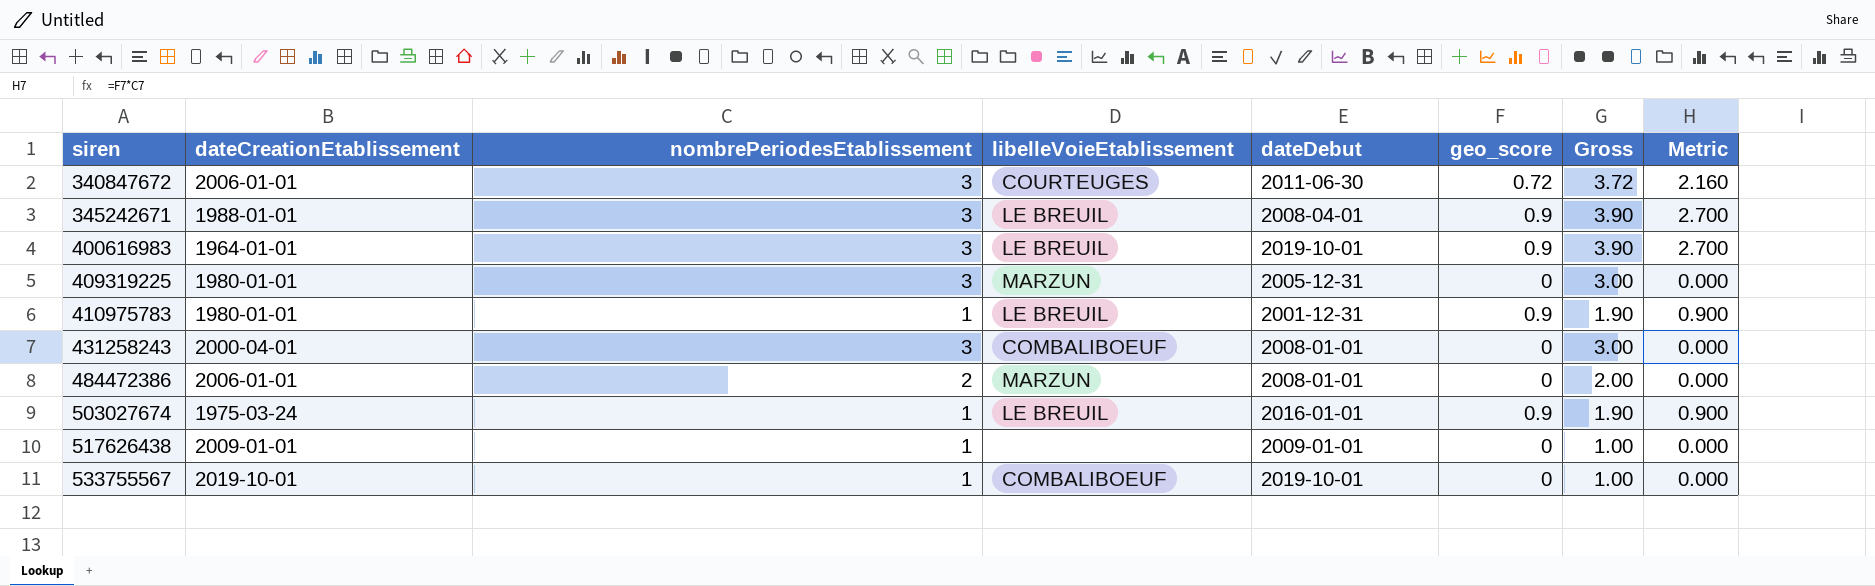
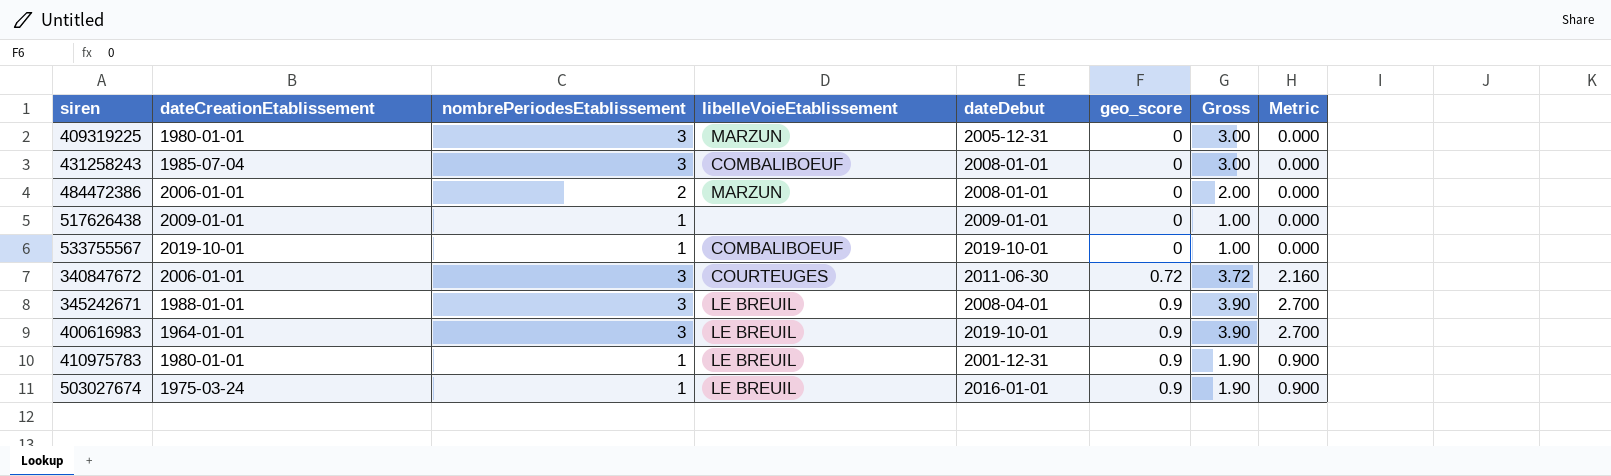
row order: siren ascending -> geo_score ascending
431258243 | dateCreationEtablissement: 2000-04-01 -> 1985-07-04

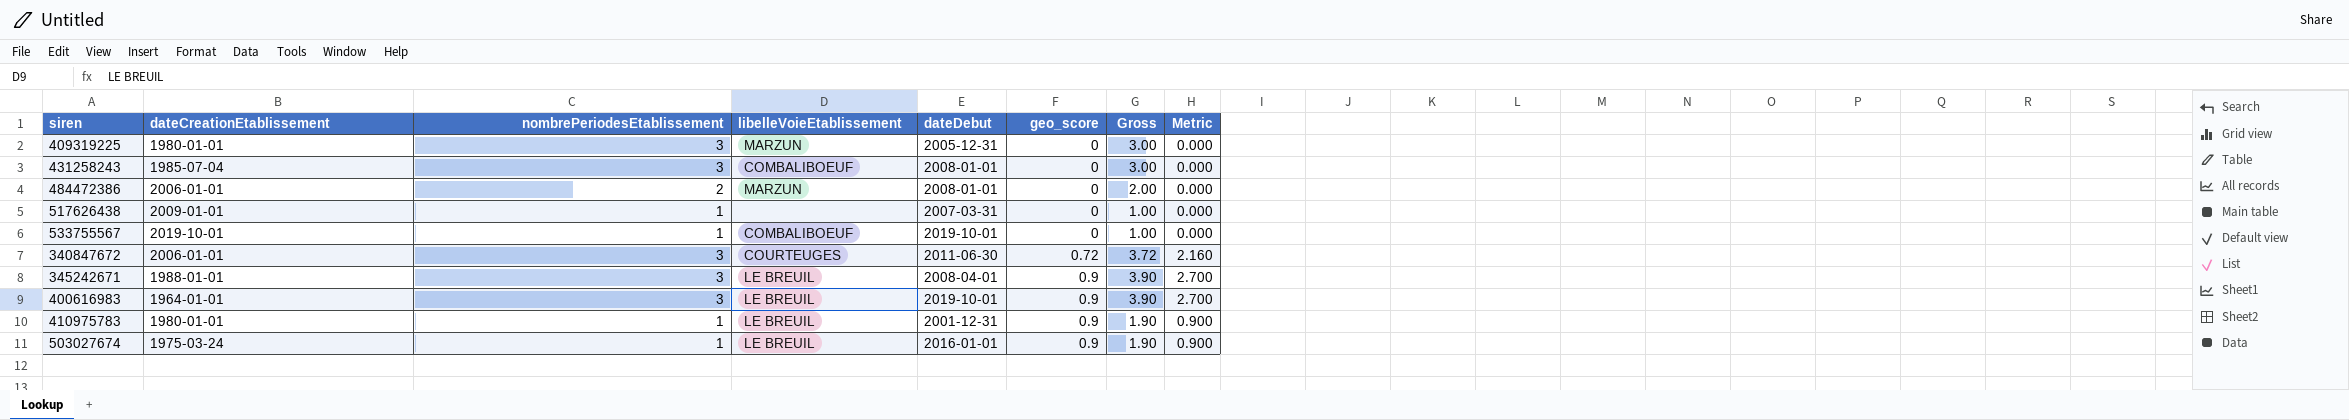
517626438 | dateDebut: 2009-01-01 -> 2007-03-31

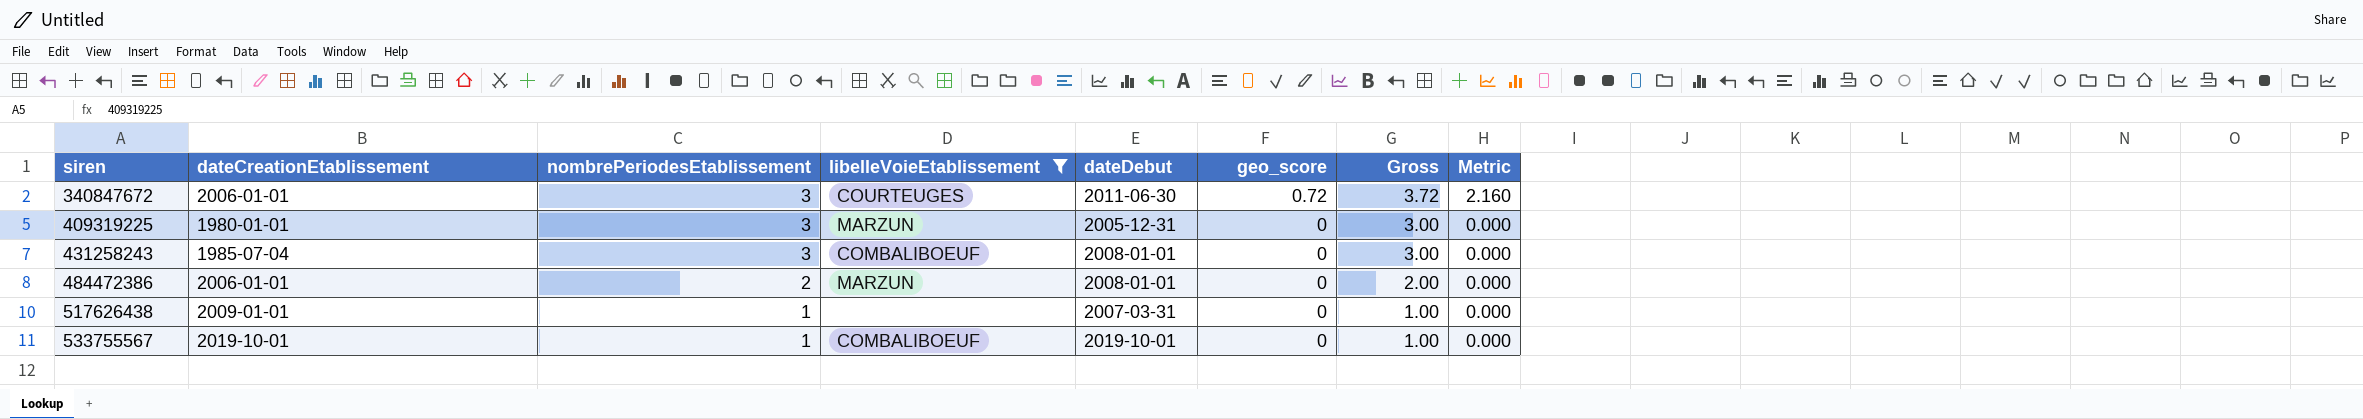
filter: none -> libelleVoieEtablissement != LE BREUIL
row order: geo_score ascending -> siren ascending

